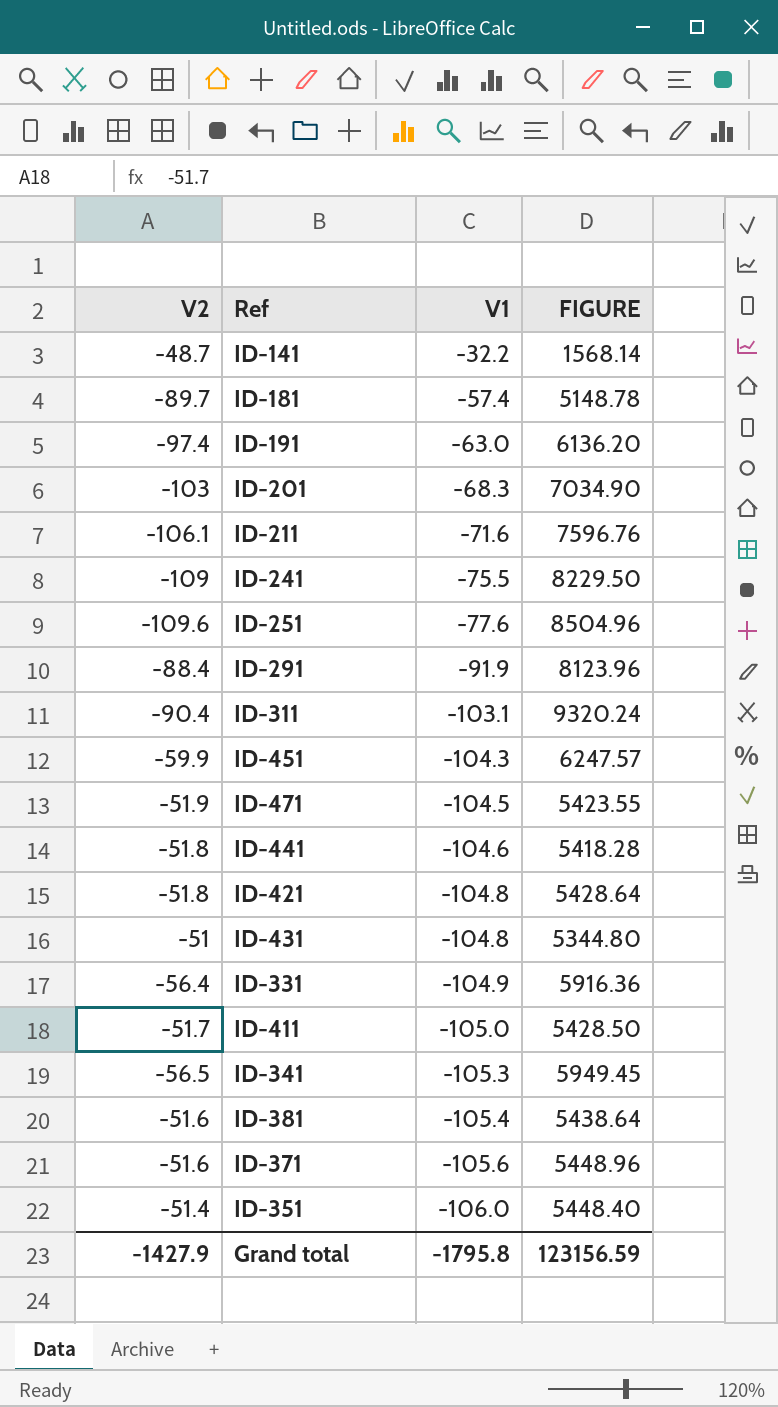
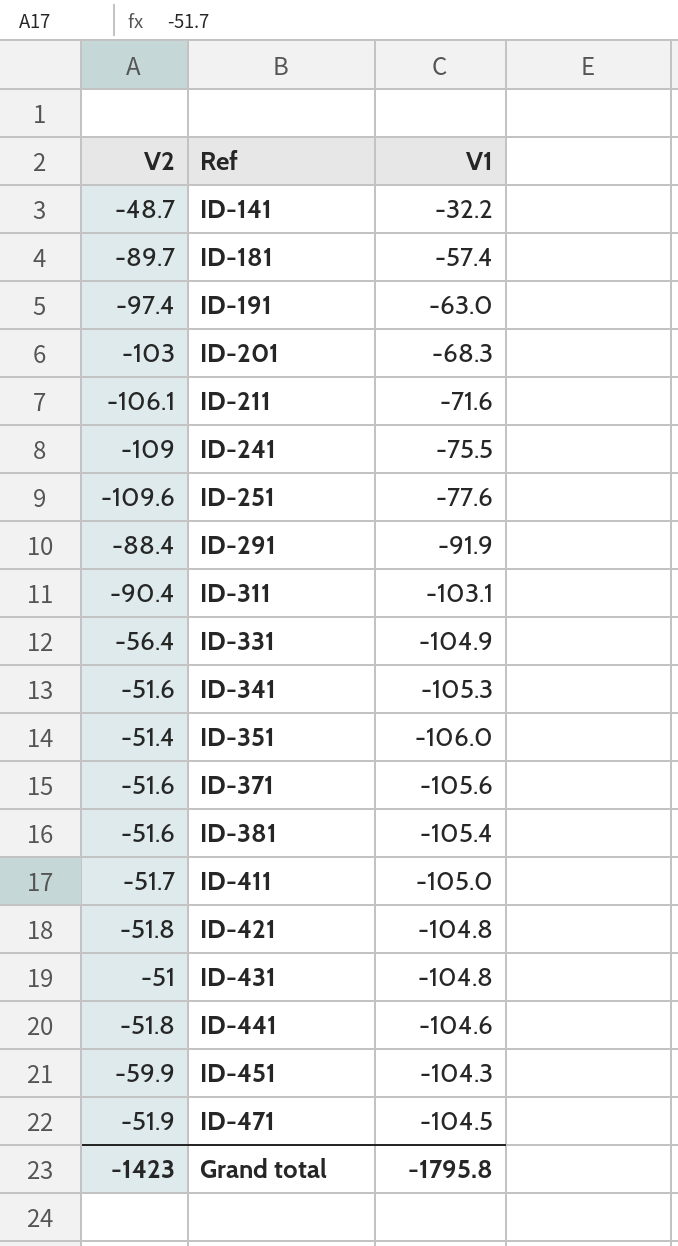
row order: V1 descending -> Ref ascending
column FIGURE | formula: [V2] * [V1] -> none
ID-341 | V2: -56.5 -> -51.6
Grand total | V2: -1427.9 -> -1423

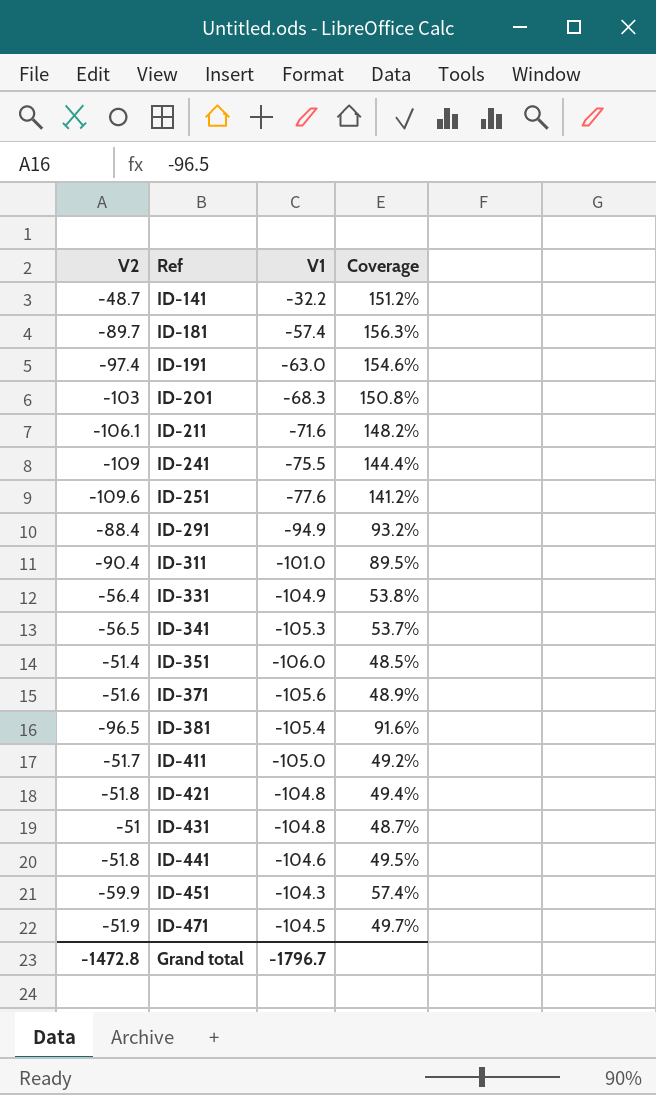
column Coverage | formula: none -> [V2] / [V1]
ID-291 | V1: -91.9 -> -94.9
ID-311 | V1: -103.1 -> -101.0
ID-341 | V2: -51.6 -> -56.5
ID-381 | V2: -51.6 -> -96.5
Grand total | V2: -1423 -> -1472.8
Grand total | V1: -1795.8 -> -1796.7

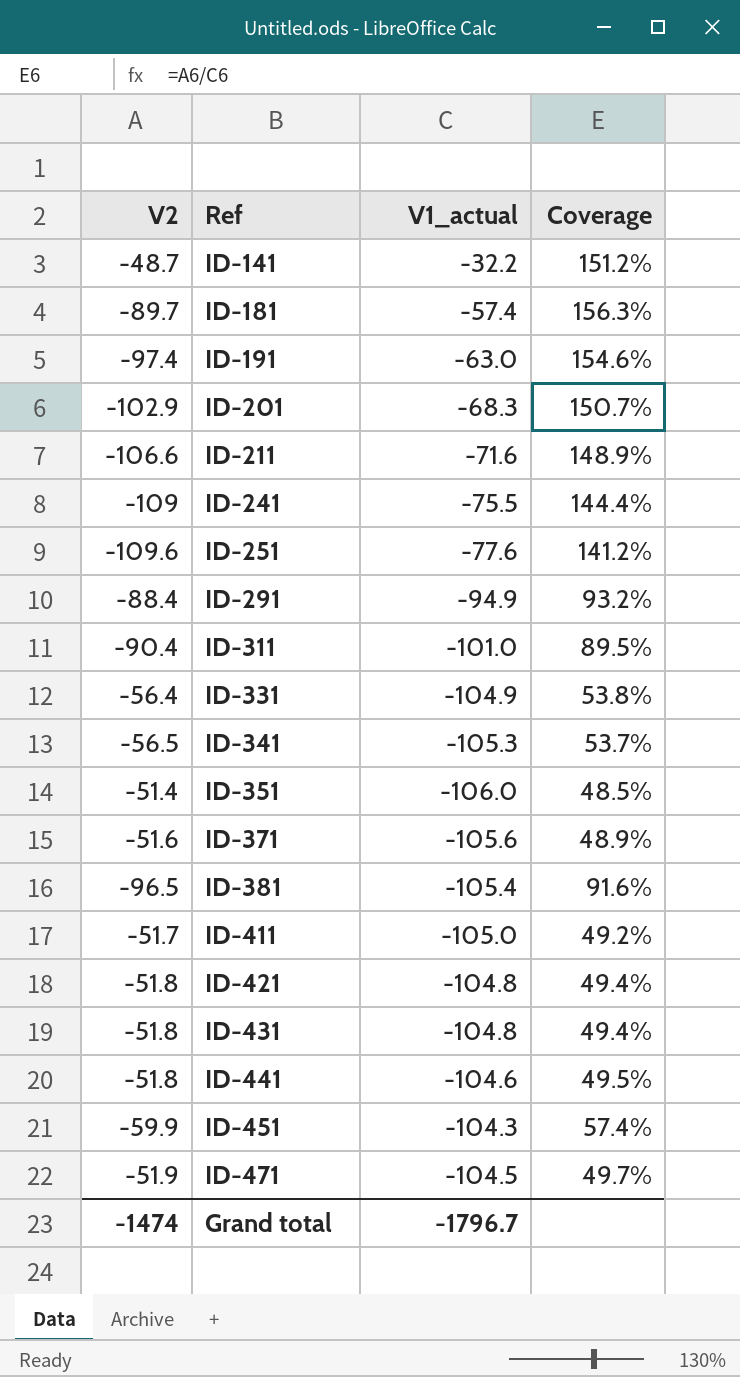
column name: V1 -> V1_actual
ID-201 | V2: -103 -> -102.9
ID-201 | Coverage: 150.8% -> 150.7%
ID-211 | V2: -106.1 -> -106.6
ID-211 | Coverage: 148.2% -> 148.9%
ID-431 | V2: -51 -> -51.8
ID-431 | Coverage: 48.7% -> 49.4%
Grand total | V2: -1472.8 -> -1474

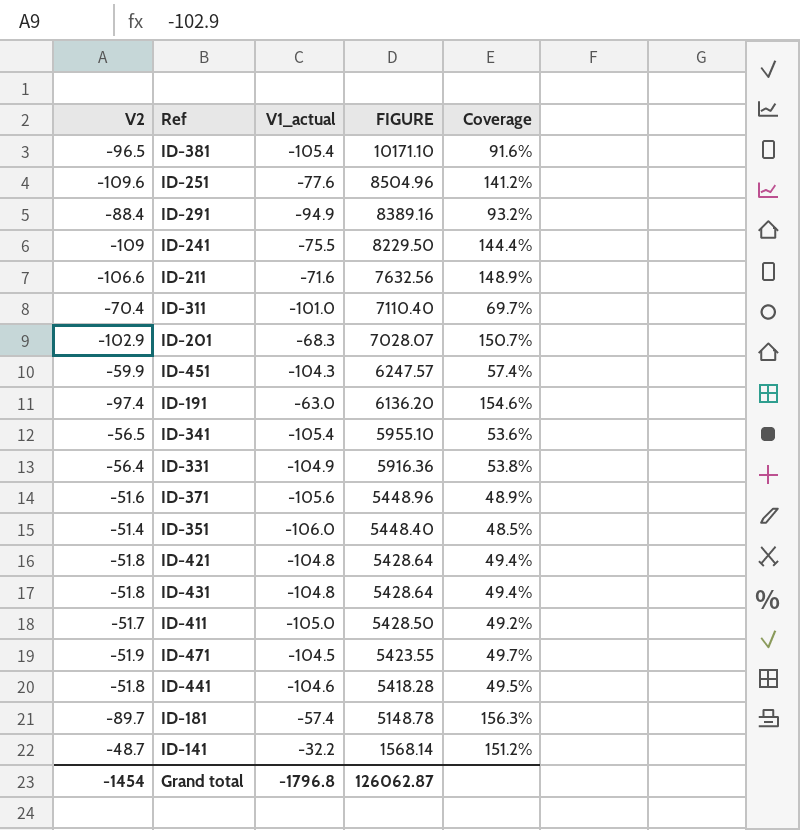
row order: Ref ascending -> FIGURE descending
column FIGURE | formula: none -> [V2] * [V1_actual]
ID-311 | V2: -90.4 -> -70.4
ID-311 | Coverage: 89.5% -> 69.7%
ID-341 | V1_actual: -105.3 -> -105.4
ID-341 | Coverage: 53.7% -> 53.6%
Grand total | V2: -1474 -> -1454
Grand total | V1_actual: -1796.7 -> -1796.8

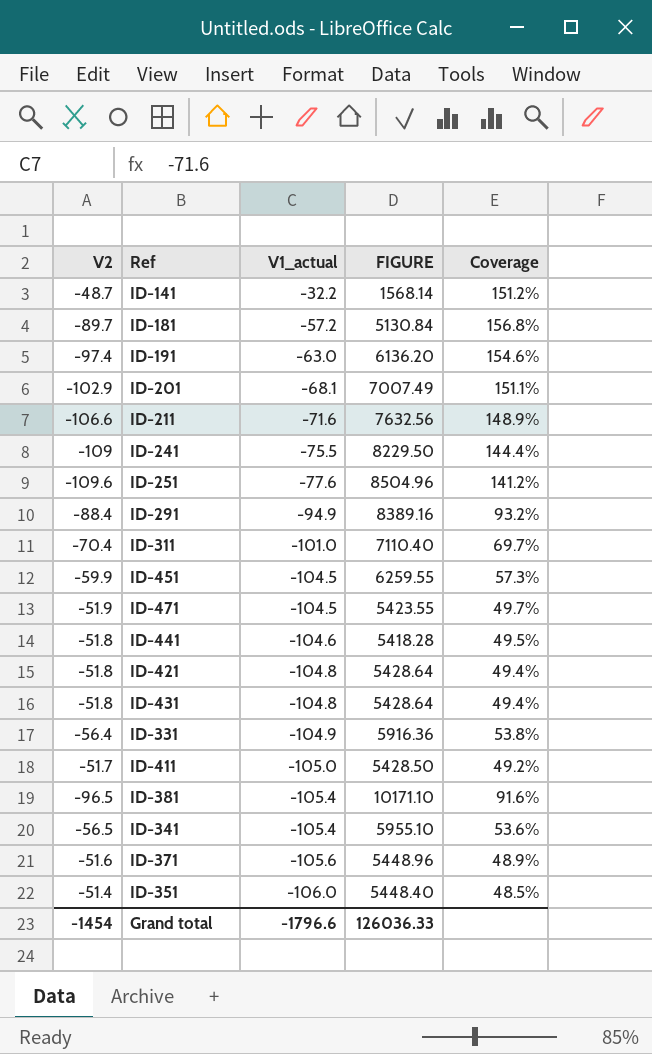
row order: FIGURE descending -> V1_actual descending
ID-181 | V1_actual: -57.4 -> -57.2
ID-181 | FIGURE: 5148.78 -> 5130.84
ID-181 | Coverage: 156.3% -> 156.8%
ID-201 | V1_actual: -68.3 -> -68.1
ID-201 | FIGURE: 7028.07 -> 7007.49
ID-201 | Coverage: 150.7% -> 151.1%
ID-451 | V1_actual: -104.3 -> -104.5
ID-451 | FIGURE: 6247.57 -> 6259.55
ID-451 | Coverage: 57.4% -> 57.3%
Grand total | V1_actual: -1796.8 -> -1796.6
Grand total | FIGURE: 126062.87 -> 126036.33

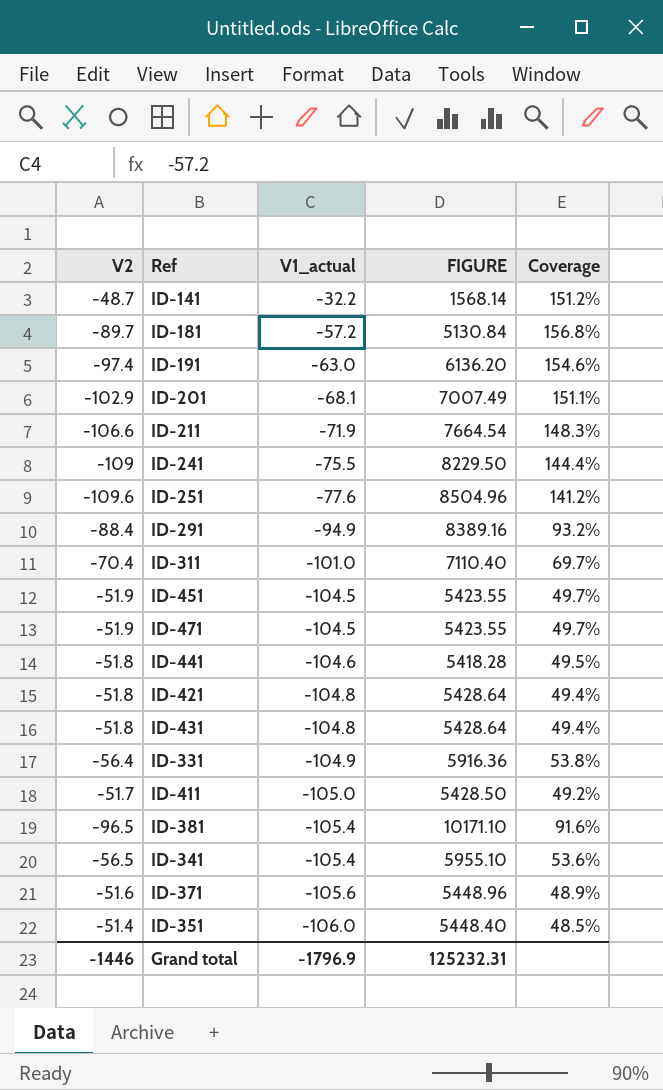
ID-211 | V1_actual: -71.6 -> -71.9
ID-211 | FIGURE: 7632.56 -> 7664.54
ID-211 | Coverage: 148.9% -> 148.3%
ID-451 | V2: -59.9 -> -51.9
ID-451 | FIGURE: 6259.55 -> 5423.55
ID-451 | Coverage: 57.3% -> 49.7%
Grand total | V2: -1454 -> -1446
Grand total | V1_actual: -1796.6 -> -1796.9
Grand total | FIGURE: 126036.33 -> 125232.31

